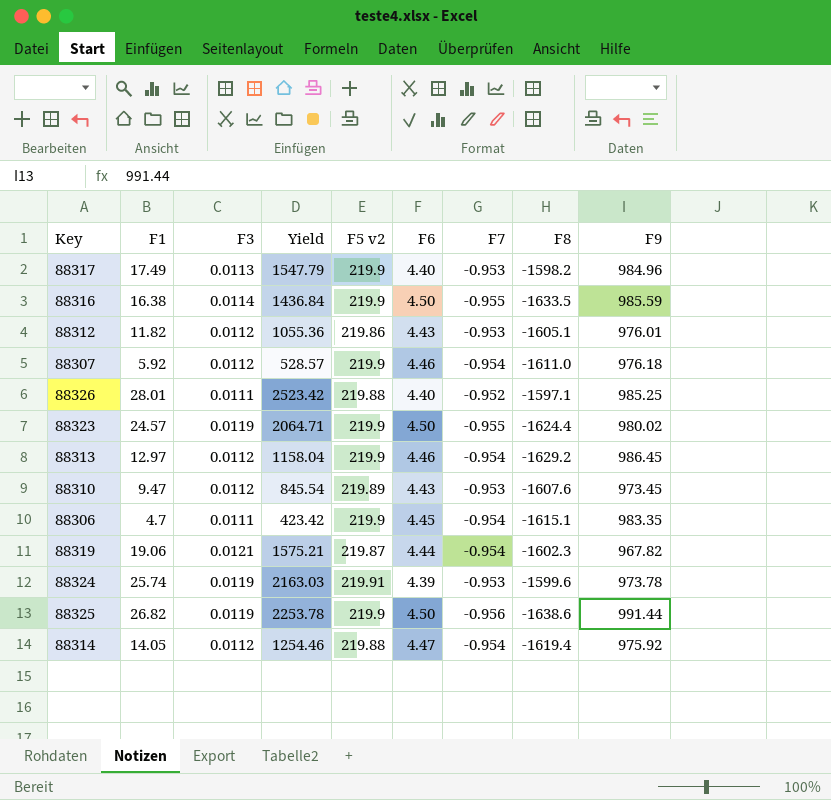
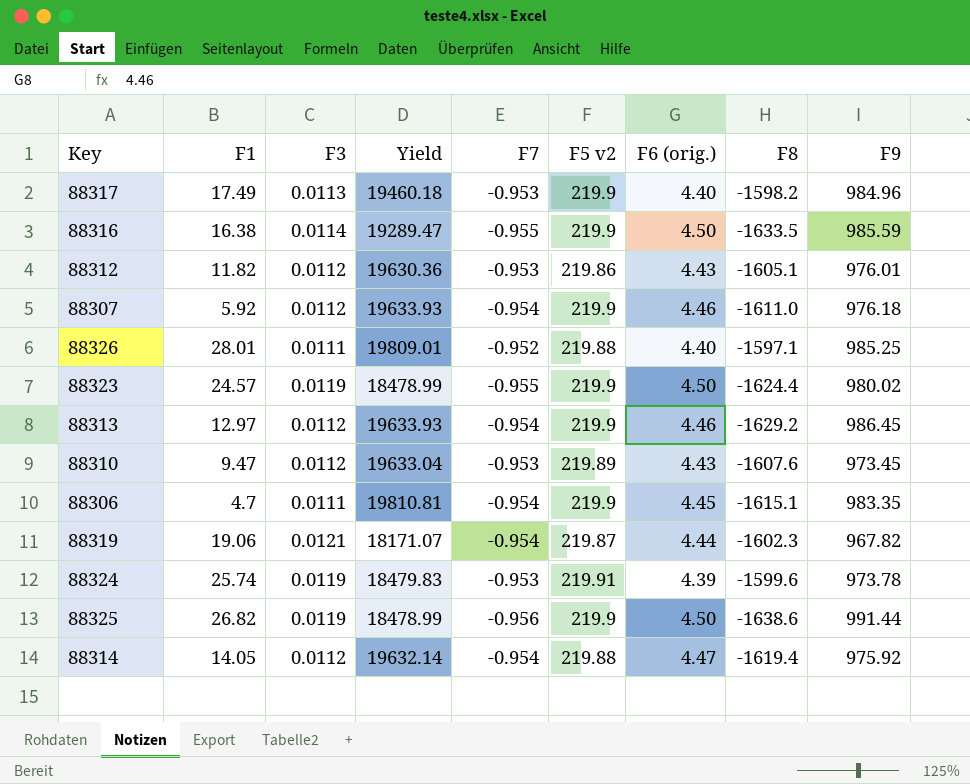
column Yield | formula: [F1] / [F3] -> [F5 v2] / [F3]
column F7 | position: 7 -> 5
column name: F6 -> F6 (orig.)

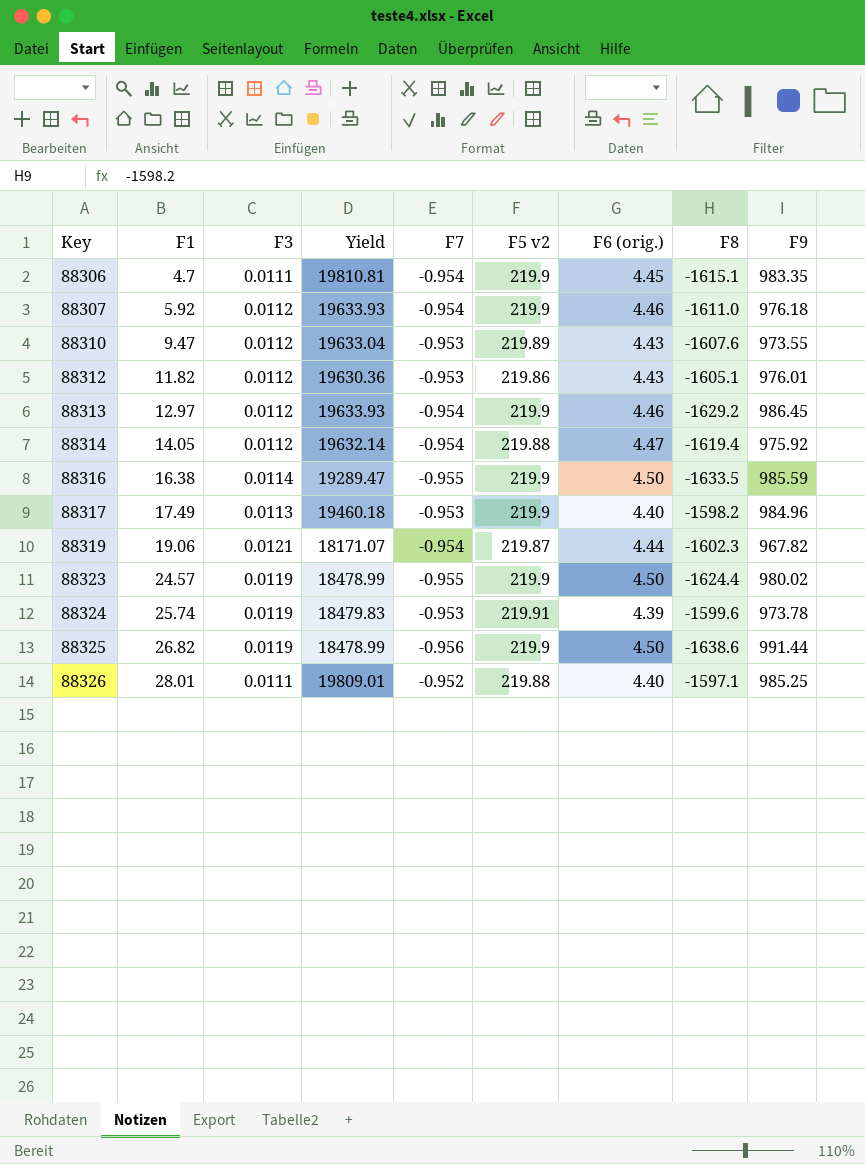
row order: none -> Key ascending
88310 | F9: 973.45 -> 973.55

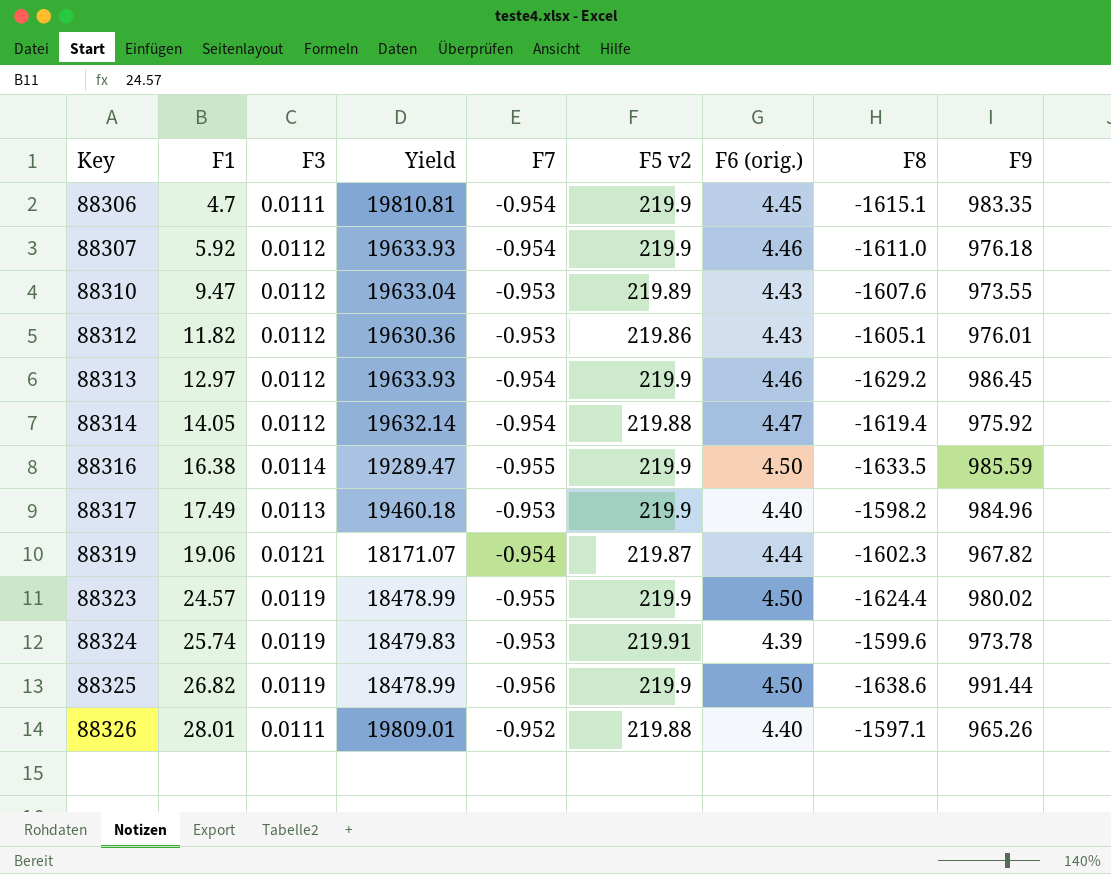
88326 | F9: 985.25 -> 965.26

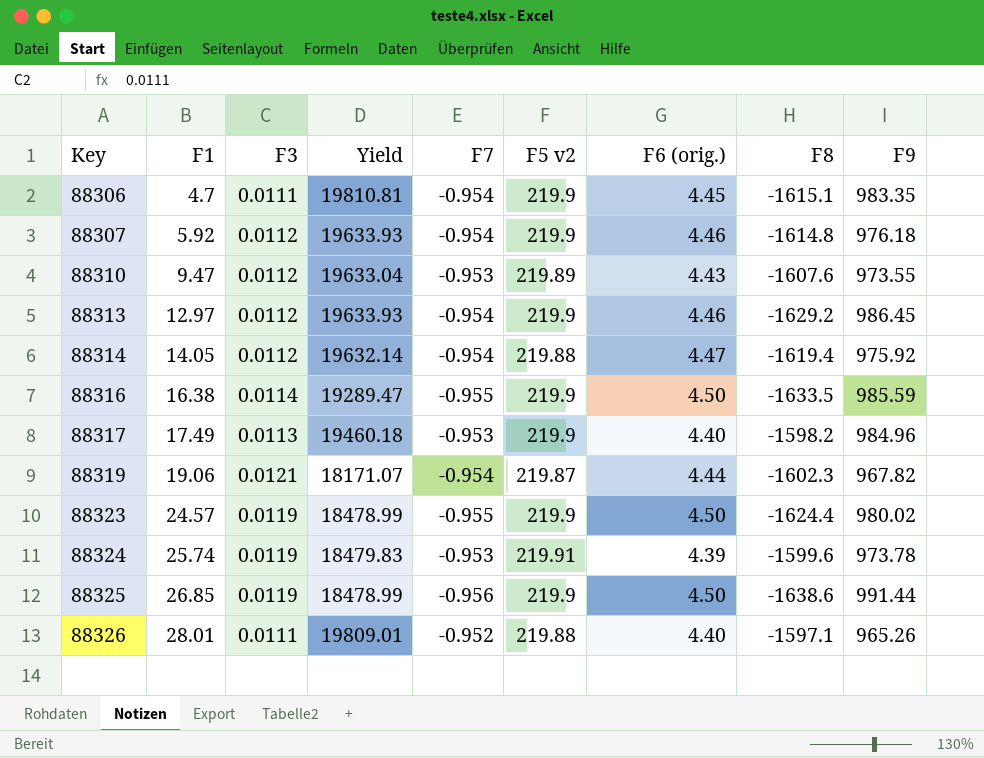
row 88312: 11.82 | 0.0112 | 19630.36 | -0.953 | 219.86 | 4.43 | -1605.1 | 976.01 -> none
88307 | F8: -1611.0 -> -1614.8
88325 | F1: 26.82 -> 26.85

